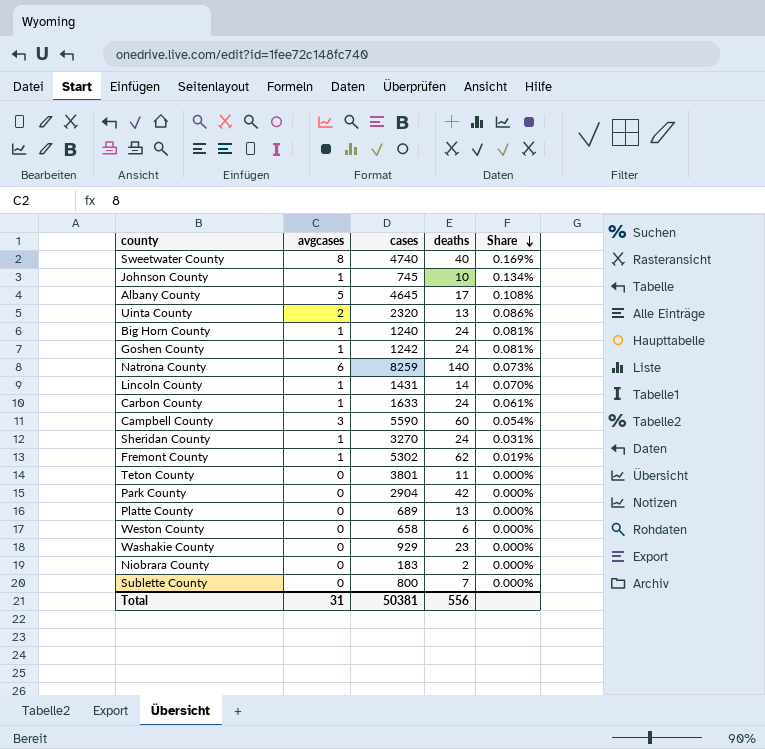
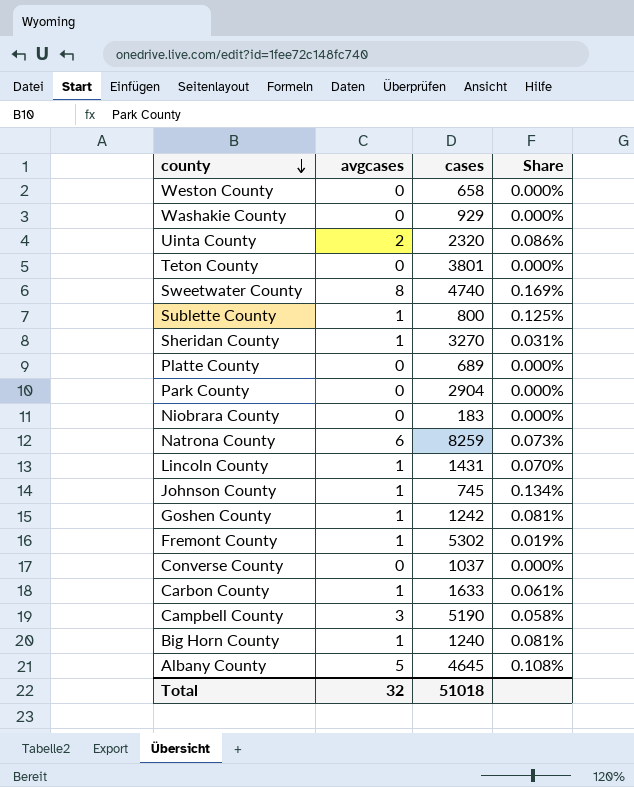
row order: Share descending -> county descending
column deaths | position: 4 -> none
Sublette County | avgcases: 0 -> 1
Sublette County | Share: 0.000% -> 0.125%
row Converse County: none -> 0 | 1037 | 0.000%
Campbell County | cases: 5590 -> 5190
Campbell County | Share: 0.054% -> 0.058%
Total | avgcases: 31 -> 32
Total | cases: 50381 -> 51018

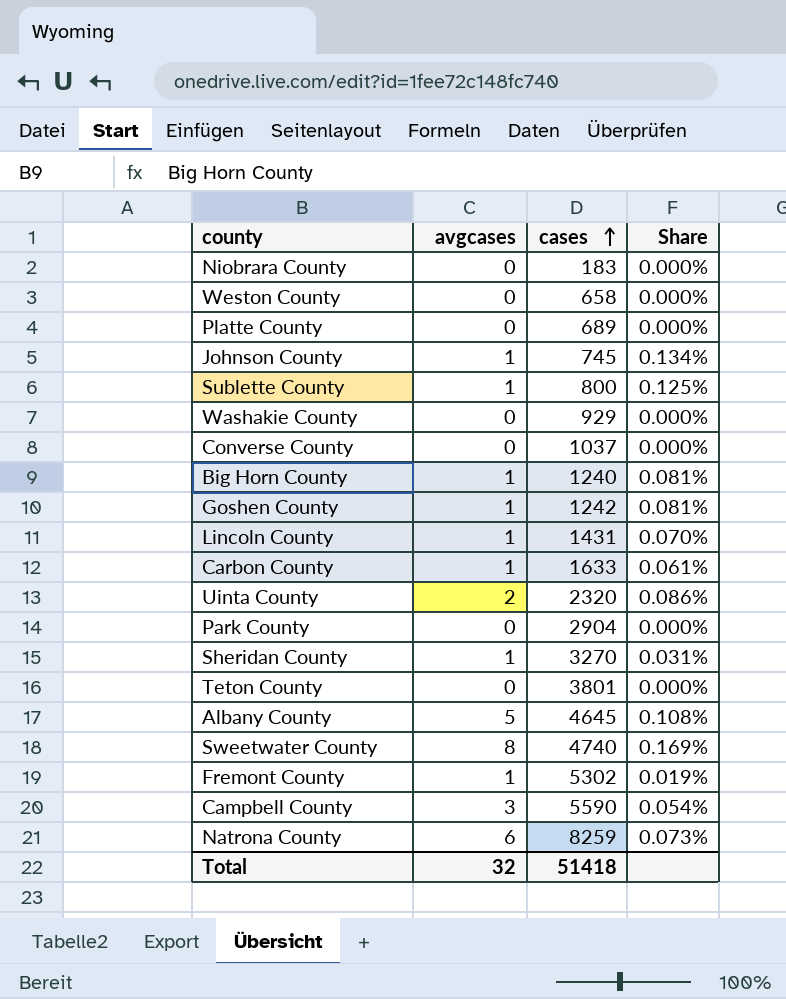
row order: county descending -> cases ascending
Campbell County | cases: 5190 -> 5590
Campbell County | Share: 0.058% -> 0.054%
Total | cases: 51018 -> 51418

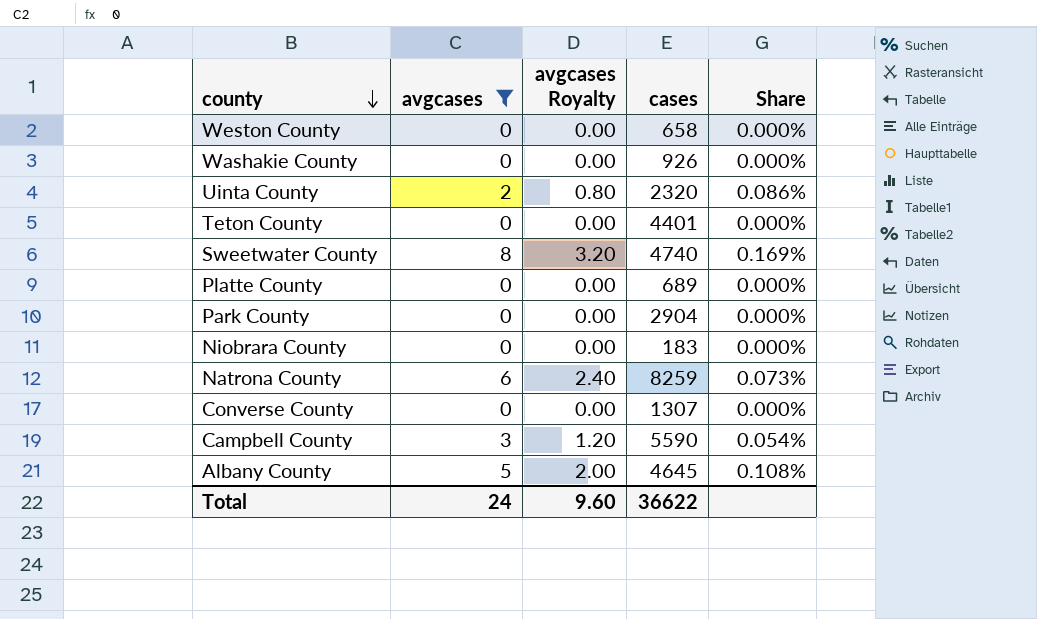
filter: none -> avgcases != 1
row order: cases ascending -> county descending
column avgcases Royalty | formula: none -> [avgcases] * 0.4
Washakie County | cases: 929 -> 926
Teton County | cases: 3801 -> 4401
Converse County | cases: 1037 -> 1307
Total | avgcases: 32 -> 24
Total | cases: 51418 -> 36622

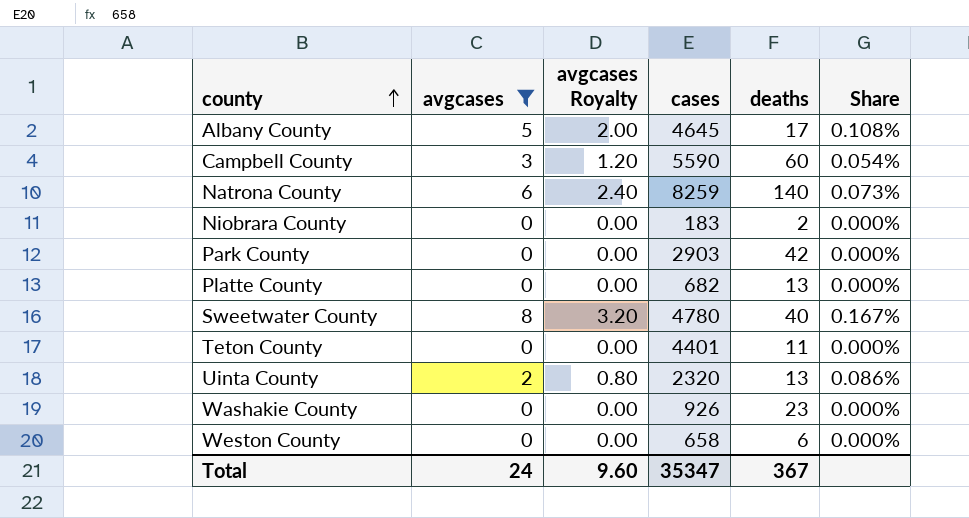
row order: county descending -> county ascending
column deaths | position: none -> 5
row Converse County: 0 | 0.00 | 1307 | 0.000% -> none
Park County | cases: 2904 -> 2903
Platte County | cases: 689 -> 682
Sweetwater County | cases: 4740 -> 4780
Sweetwater County | Share: 0.169% -> 0.167%
Total | cases: 36622 -> 35347

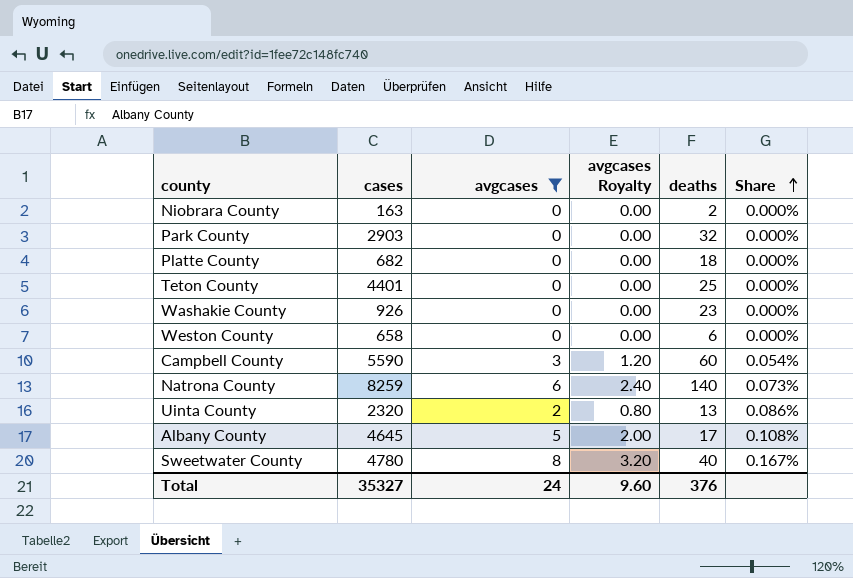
row order: county ascending -> Share ascending
column cases | position: 4 -> 2
Niobrara County | cases: 183 -> 163
Park County | deaths: 42 -> 32
Platte County | deaths: 13 -> 18
Teton County | deaths: 11 -> 25
Total | cases: 35347 -> 35327
Total | deaths: 367 -> 376

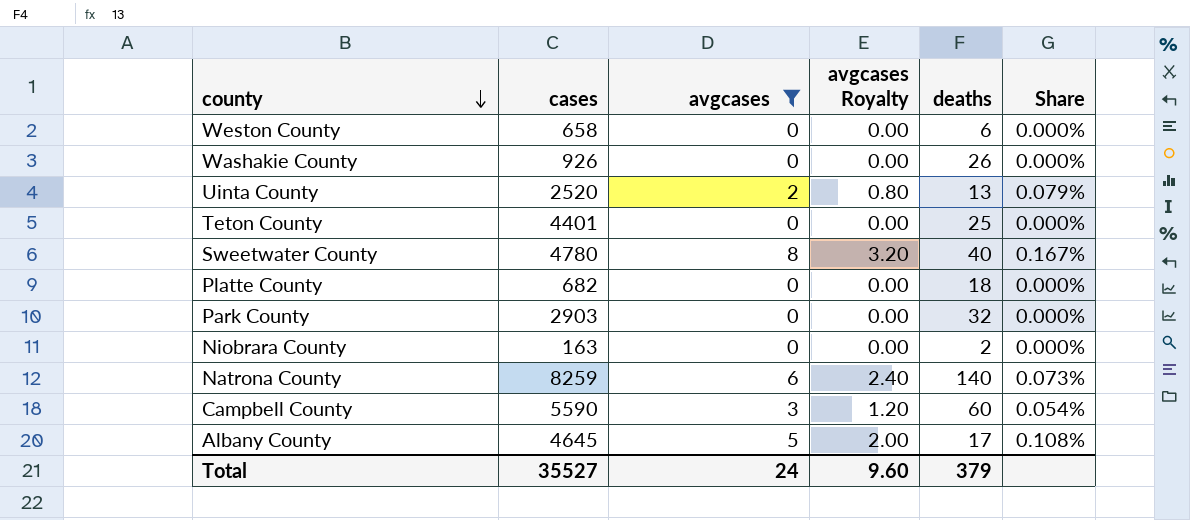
row order: Share ascending -> county descending
Washakie County | deaths: 23 -> 26
Uinta County | cases: 2320 -> 2520
Uinta County | Share: 0.086% -> 0.079%
Total | cases: 35327 -> 35527
Total | deaths: 376 -> 379

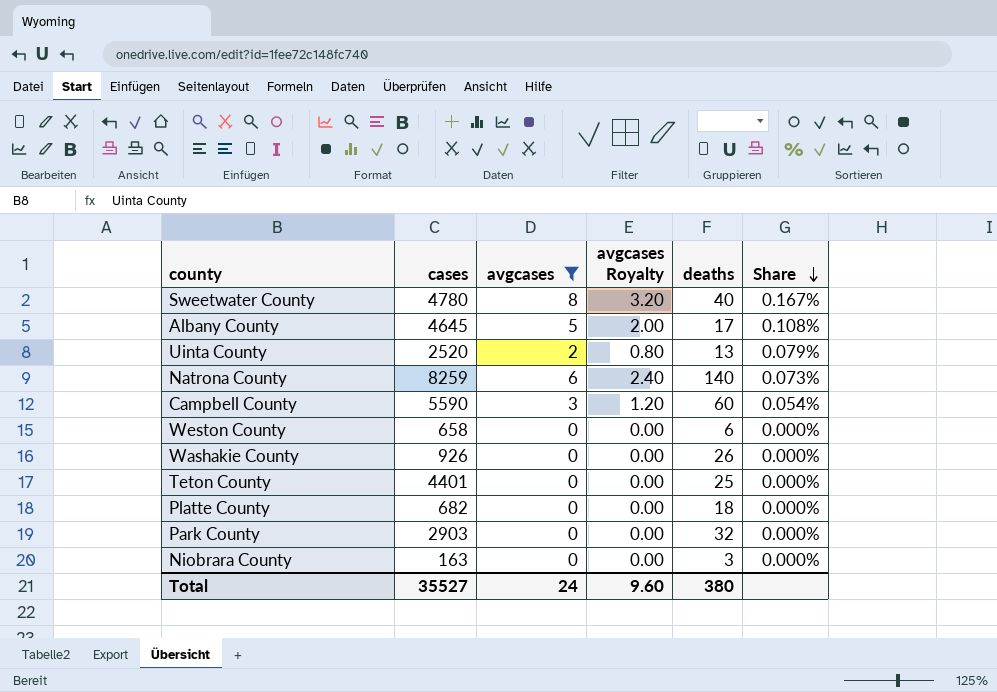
row order: county descending -> Share descending
Niobrara County | deaths: 2 -> 3
Total | deaths: 379 -> 380

